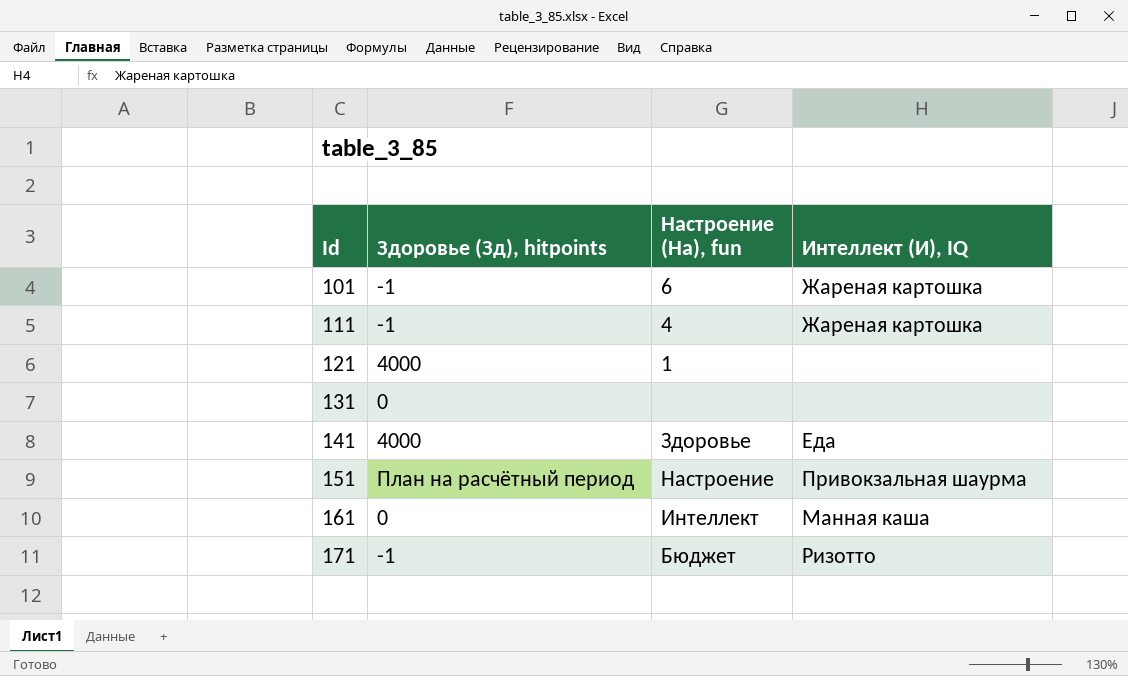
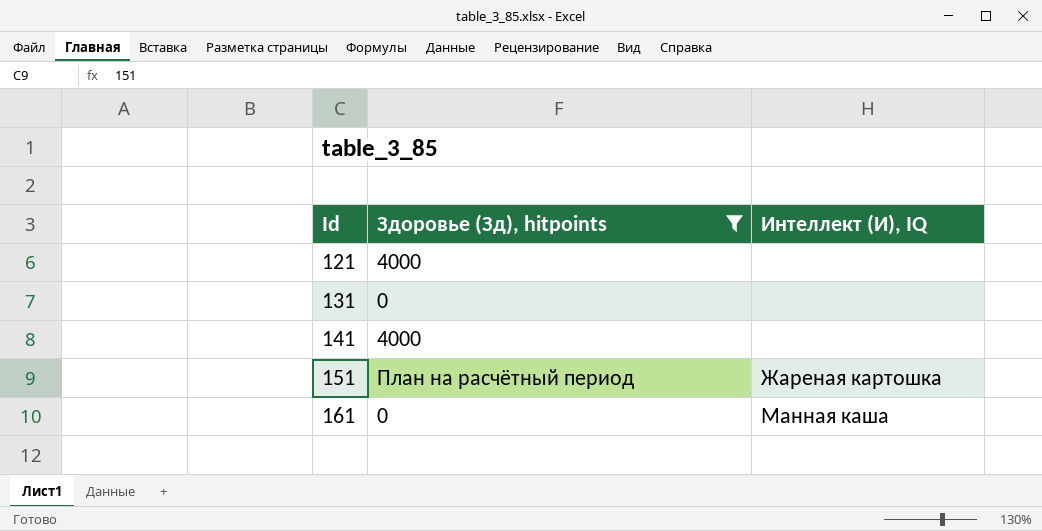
filter: none -> Здоровье (Зд), hitpoints != -1
column Настроение (На), fun | position: 3 -> none
141 | Интеллект (И), IQ: Еда -> none
151 | Интеллект (И), IQ: Привокзальная шаурма -> Жареная картошка

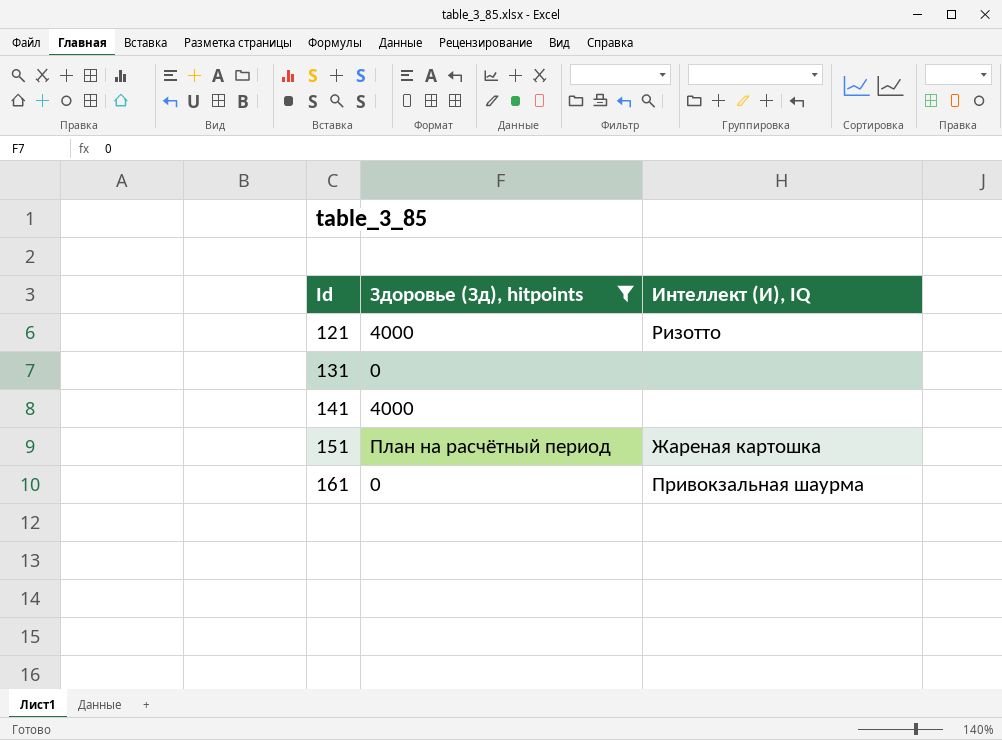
121 | Интеллект (И), IQ: none -> Ризотто
161 | Интеллект (И), IQ: Манная каша -> Привокзальная шаурма

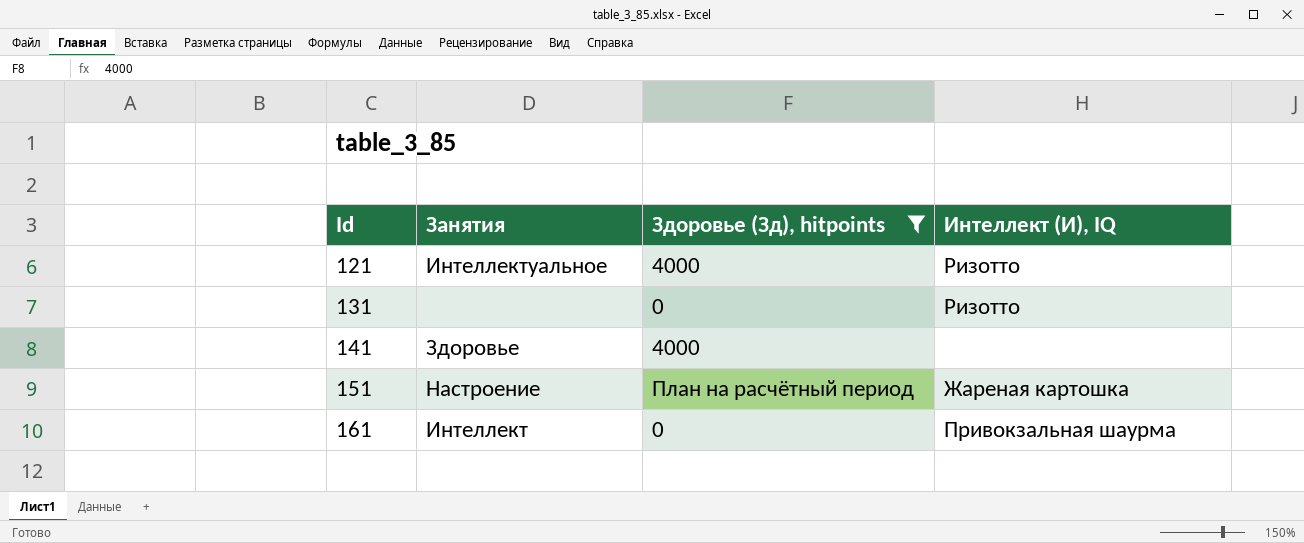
column Занятия | position: none -> 2
131 | Интеллект (И), IQ: none -> Ризотто

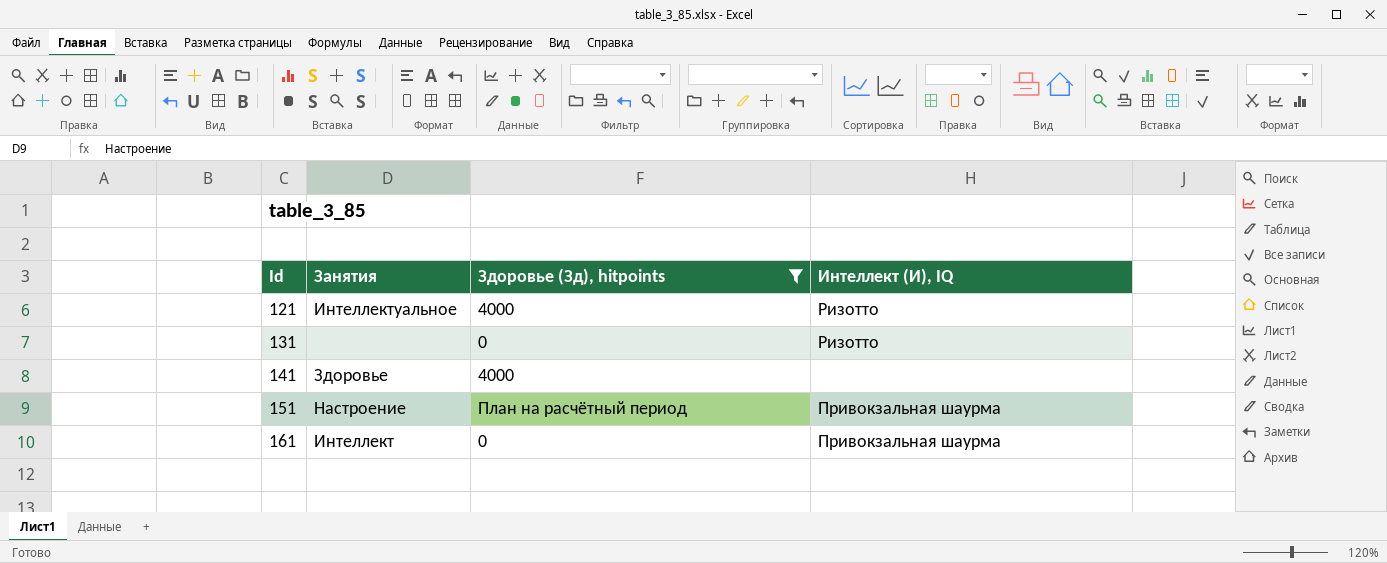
151 | Интеллект (И), IQ: Жареная картошка -> Привокзальная шаурма

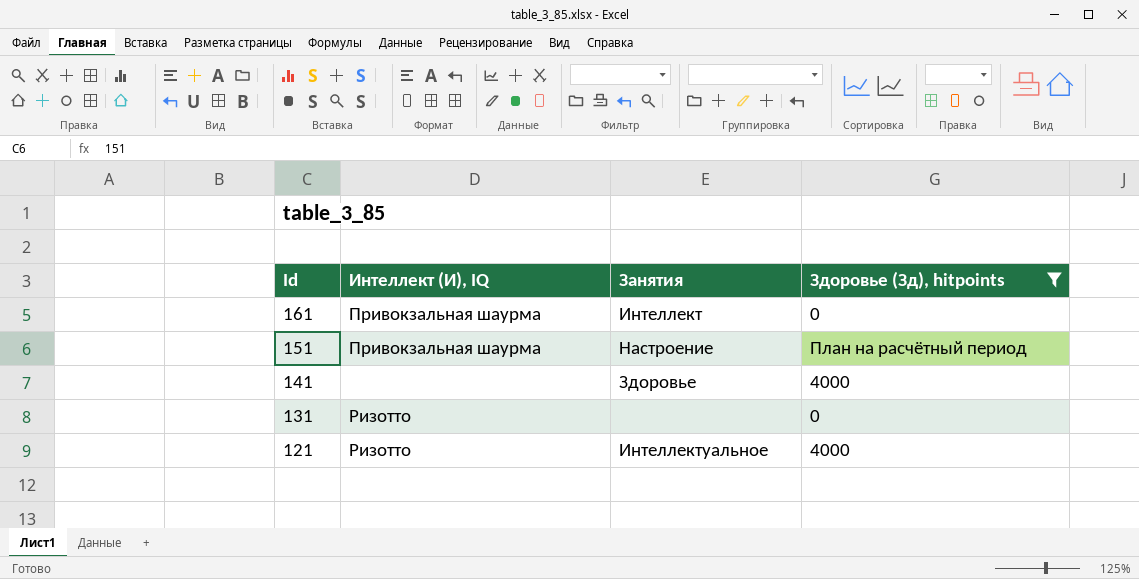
row order: Id ascending -> Id descending
column Интеллект (И), IQ | position: 4 -> 2

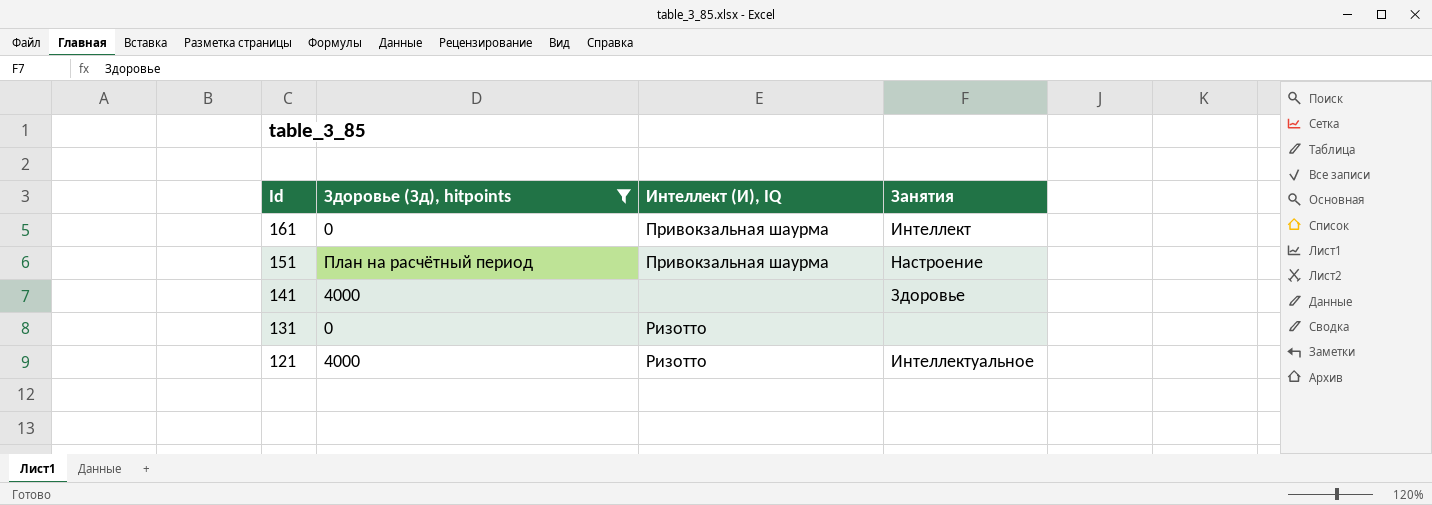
column Здоровье (Зд), hitpoints | position: 4 -> 2

